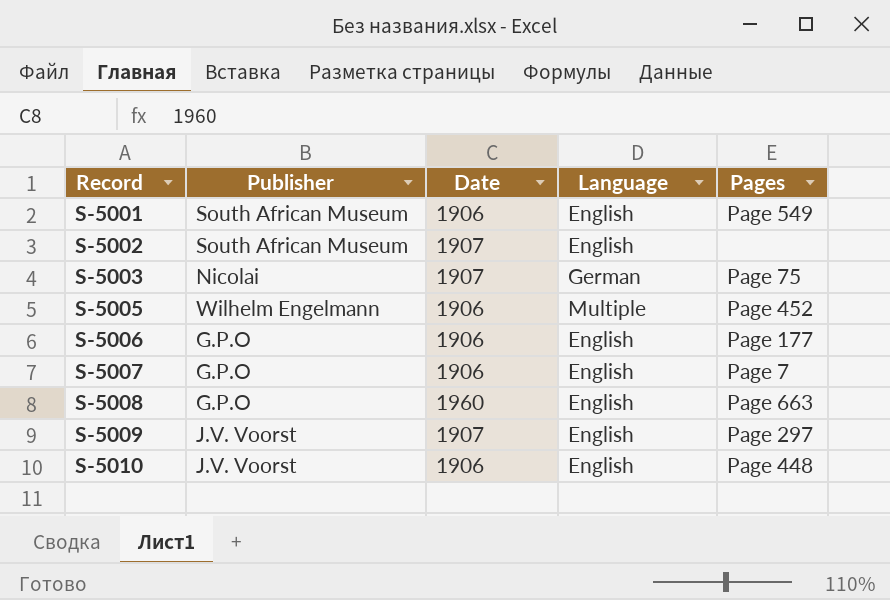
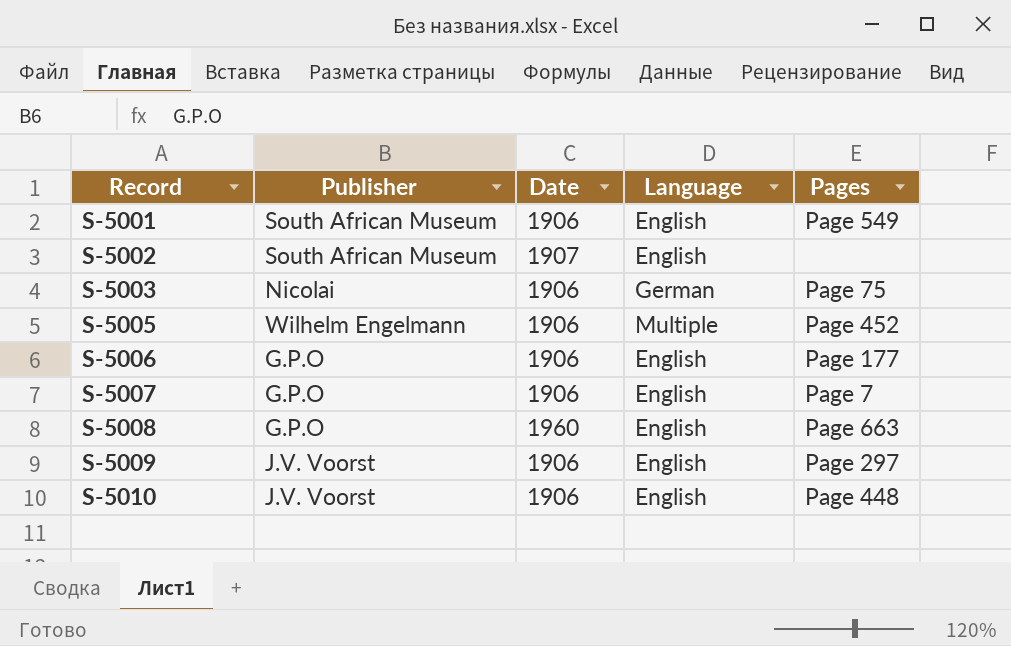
S-5003 | Date: 1907 -> 1906
S-5009 | Date: 1907 -> 1906

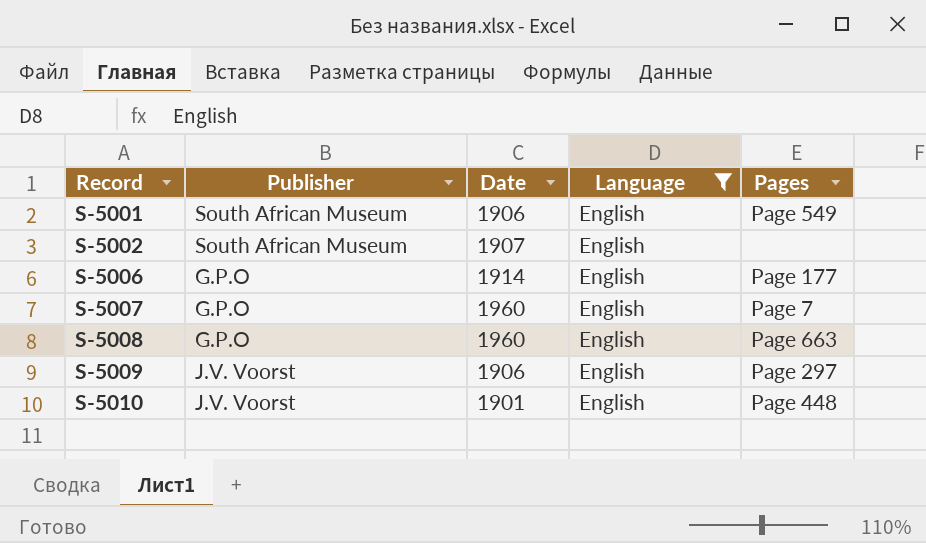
filter: none -> Language = English
S-5006 | Date: 1906 -> 1914
S-5007 | Date: 1906 -> 1960
S-5010 | Date: 1906 -> 1901

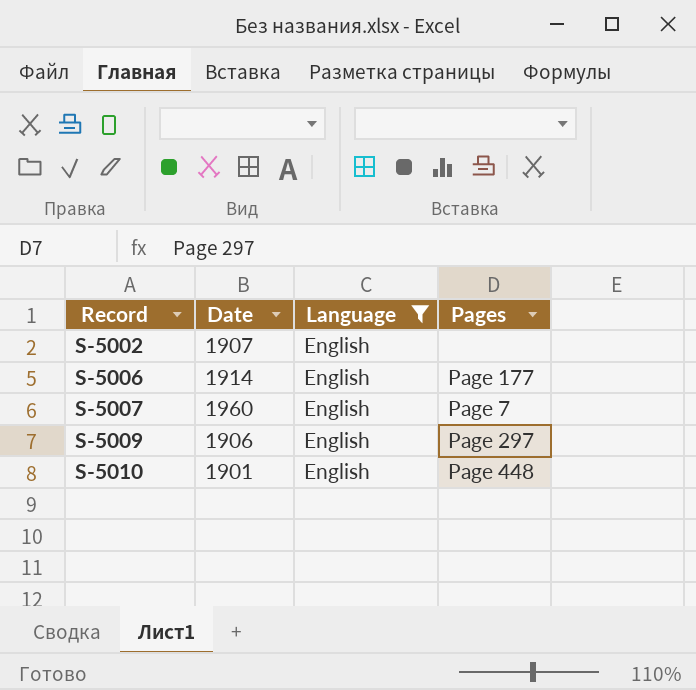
column Publisher | position: 2 -> none
row S-5001: South African Museum | 1906 | English | Page 549 -> none
row S-5008: G.P.O | 1960 | English | Page 663 -> none

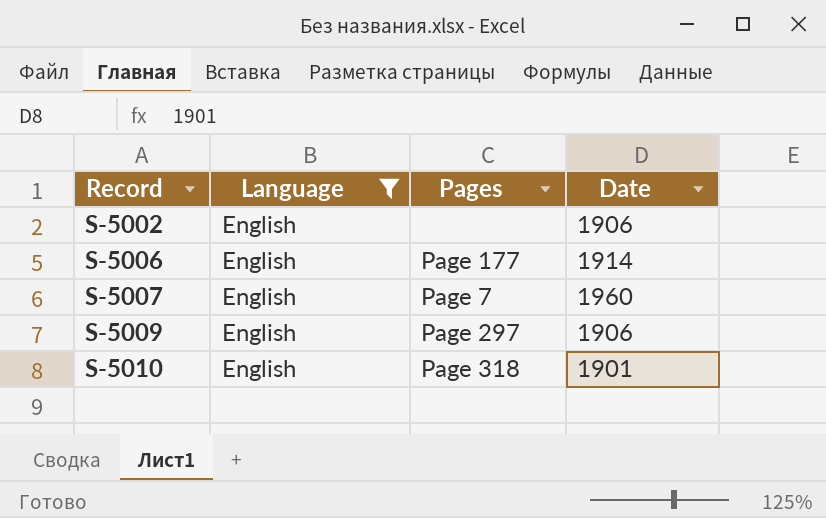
column Date | position: 2 -> 4
S-5002 | Date: 1907 -> 1906
S-5010 | Pages: Page 448 -> Page 318

